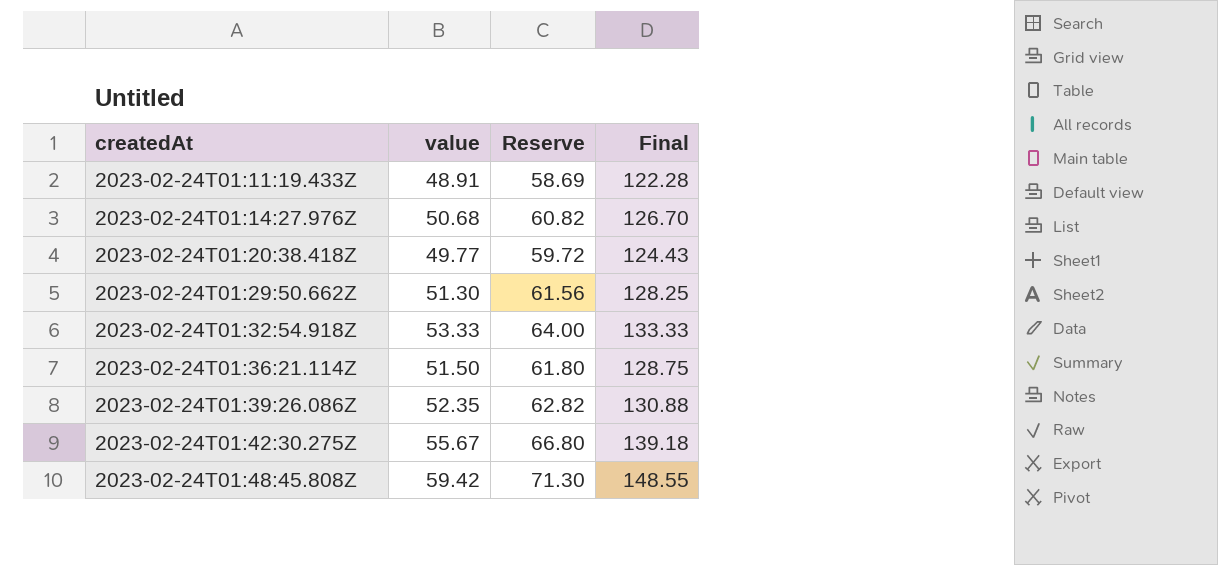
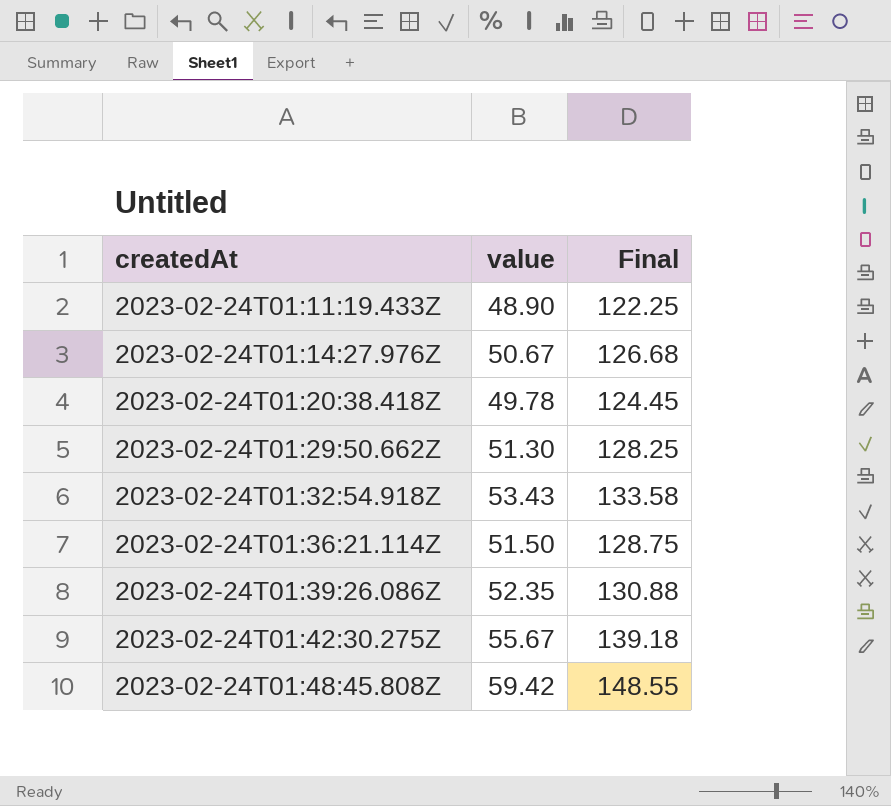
column Reserve | formula: [value] * 1.2 -> none
2023-02-24T01:11:19.433Z | value: 48.91 -> 48.90
2023-02-24T01:11:19.433Z | Final: 122.28 -> 122.25
2023-02-24T01:14:27.976Z | value: 50.68 -> 50.67
2023-02-24T01:14:27.976Z | Final: 126.70 -> 126.68
2023-02-24T01:20:38.418Z | value: 49.77 -> 49.78
2023-02-24T01:20:38.418Z | Final: 124.43 -> 124.45
2023-02-24T01:32:54.918Z | value: 53.33 -> 53.43
2023-02-24T01:32:54.918Z | Final: 133.33 -> 133.58

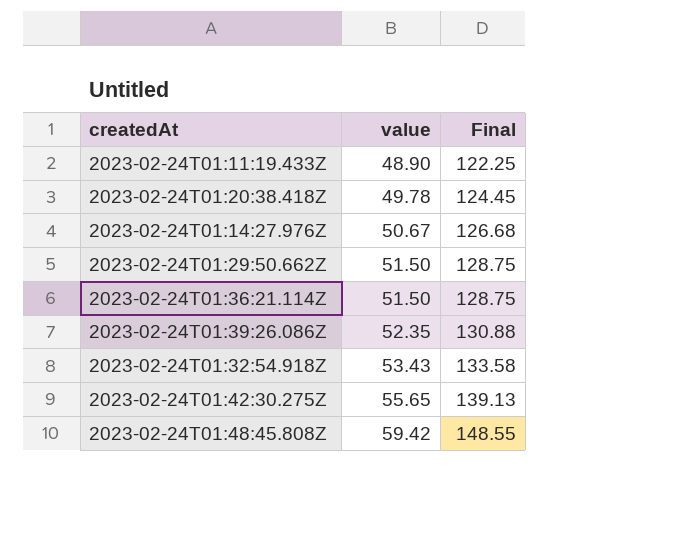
row order: createdAt ascending -> value ascending
2023-02-24T01:29:50.662Z | value: 51.30 -> 51.50
2023-02-24T01:29:50.662Z | Final: 128.25 -> 128.75
2023-02-24T01:42:30.275Z | value: 55.67 -> 55.65
2023-02-24T01:42:30.275Z | Final: 139.18 -> 139.13

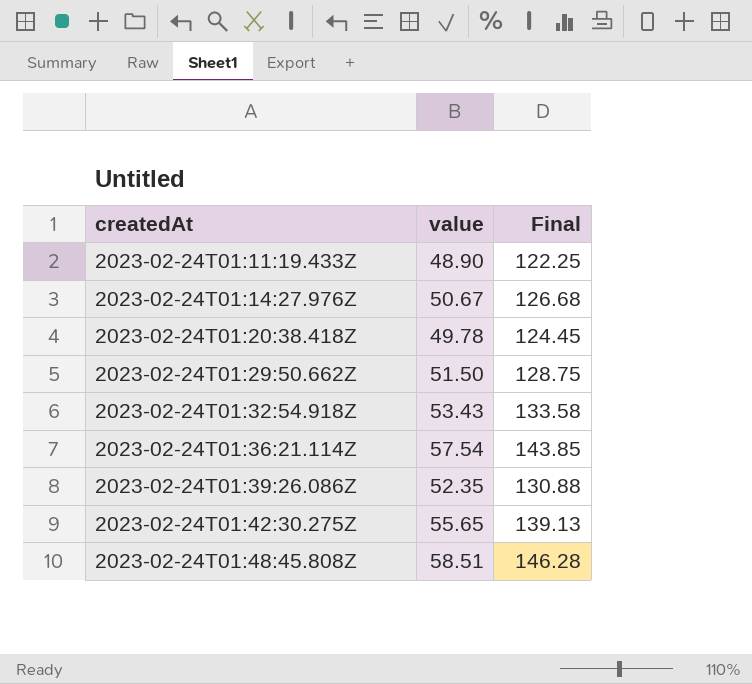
row order: value ascending -> createdAt ascending
2023-02-24T01:36:21.114Z | value: 51.50 -> 57.54
2023-02-24T01:36:21.114Z | Final: 128.75 -> 143.85
2023-02-24T01:48:45.808Z | value: 59.42 -> 58.51
2023-02-24T01:48:45.808Z | Final: 148.55 -> 146.28

